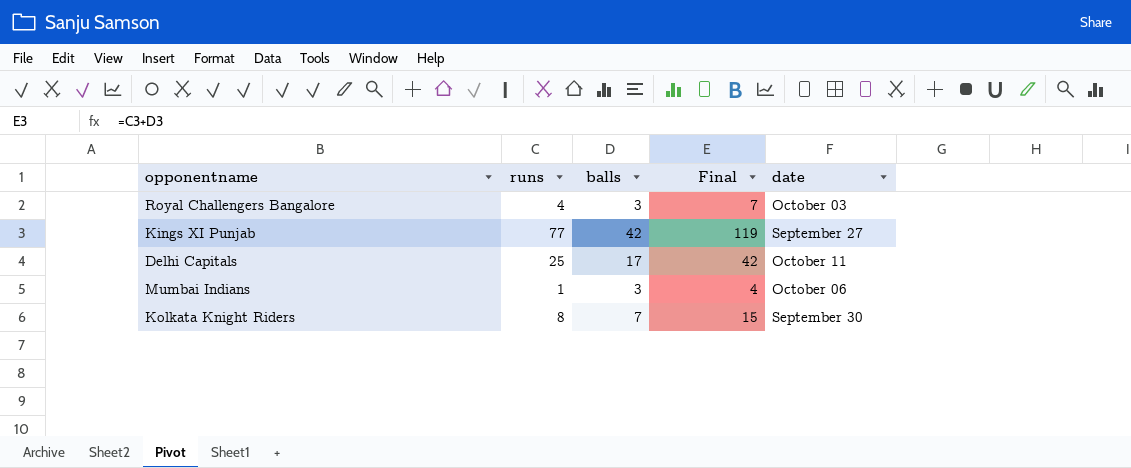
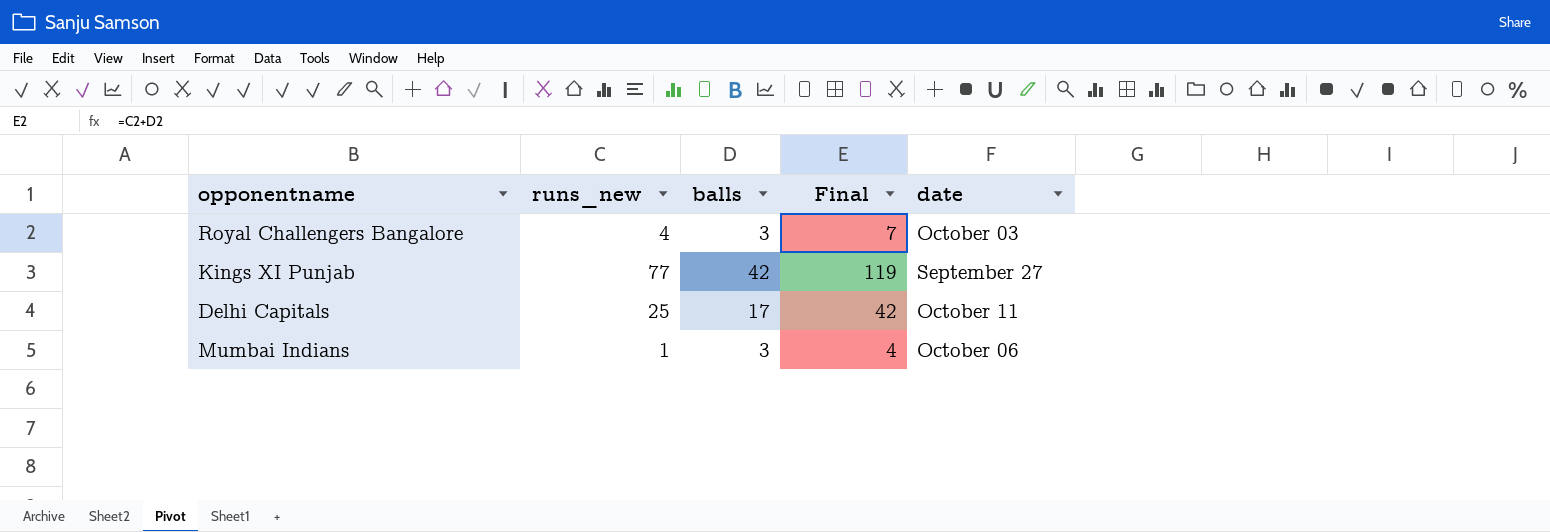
column name: runs -> runs_new
row Kolkata Knight Riders: 8 | 7 | 15 | September 30 -> none

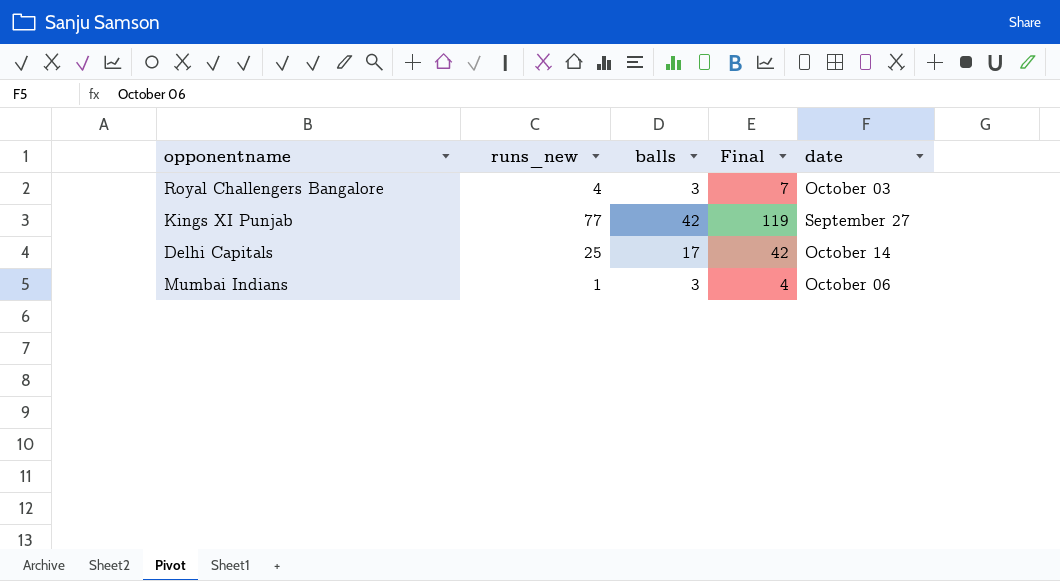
Delhi Capitals | date: October 11 -> October 14

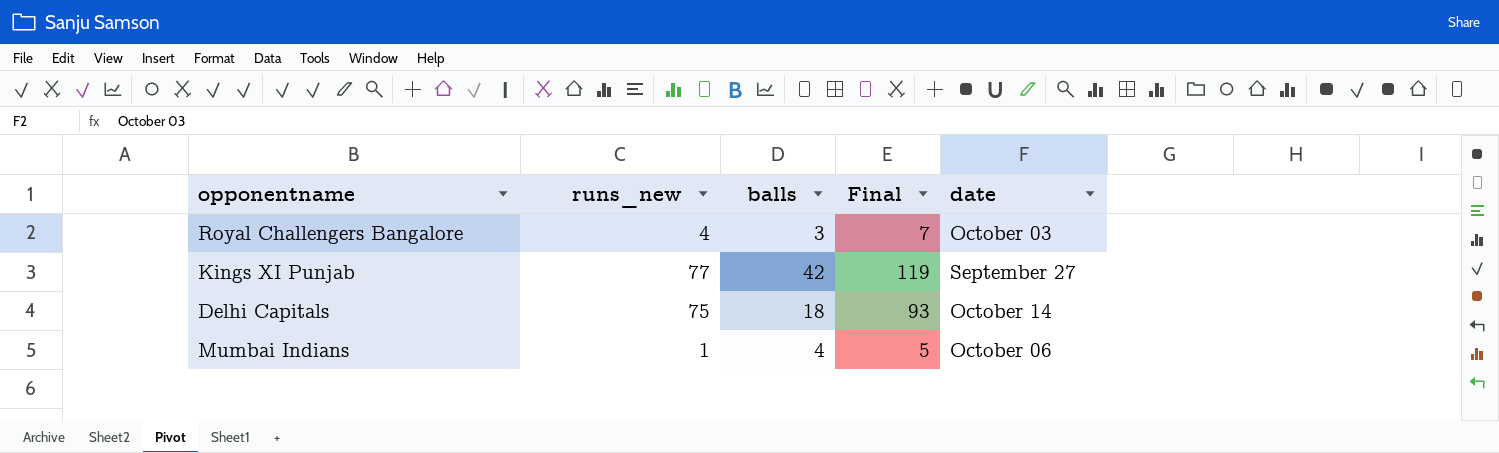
Delhi Capitals | runs_new: 25 -> 75
Delhi Capitals | balls: 17 -> 18
Delhi Capitals | Final: 42 -> 93
Mumbai Indians | balls: 3 -> 4
Mumbai Indians | Final: 4 -> 5

